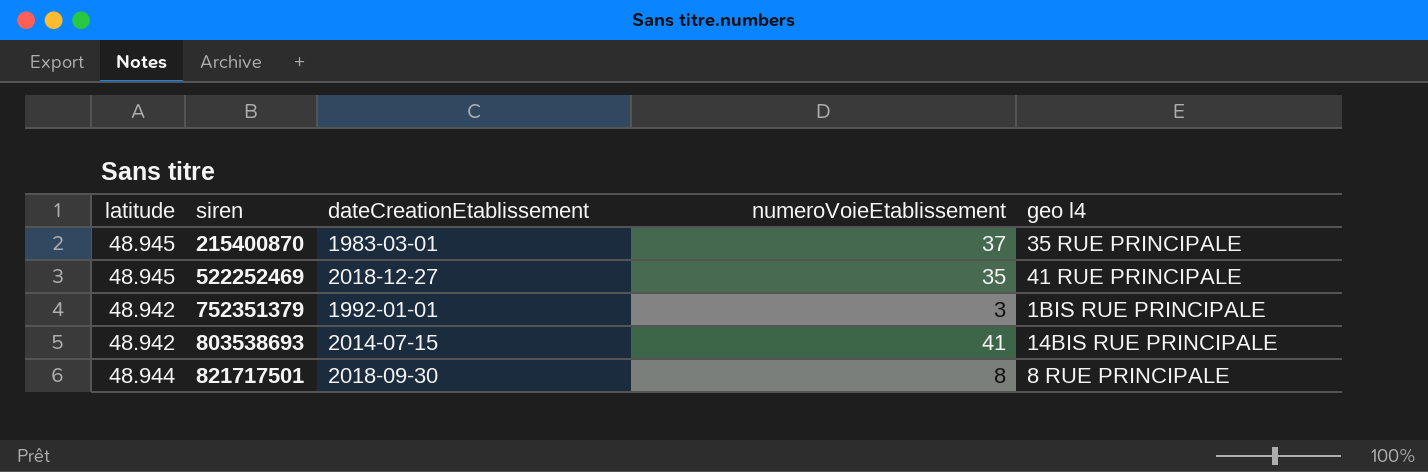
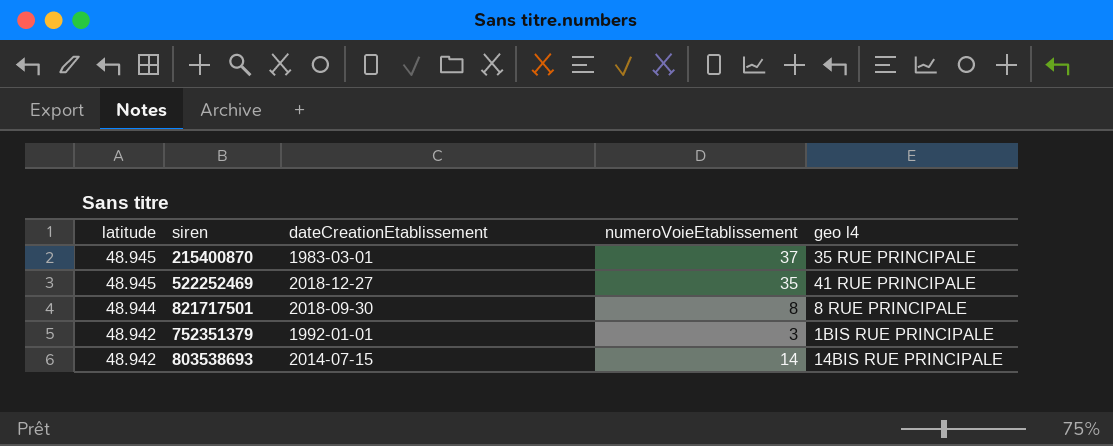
row order: siren ascending -> latitude descending
803538693 | numeroVoieEtablissement: 41 -> 14

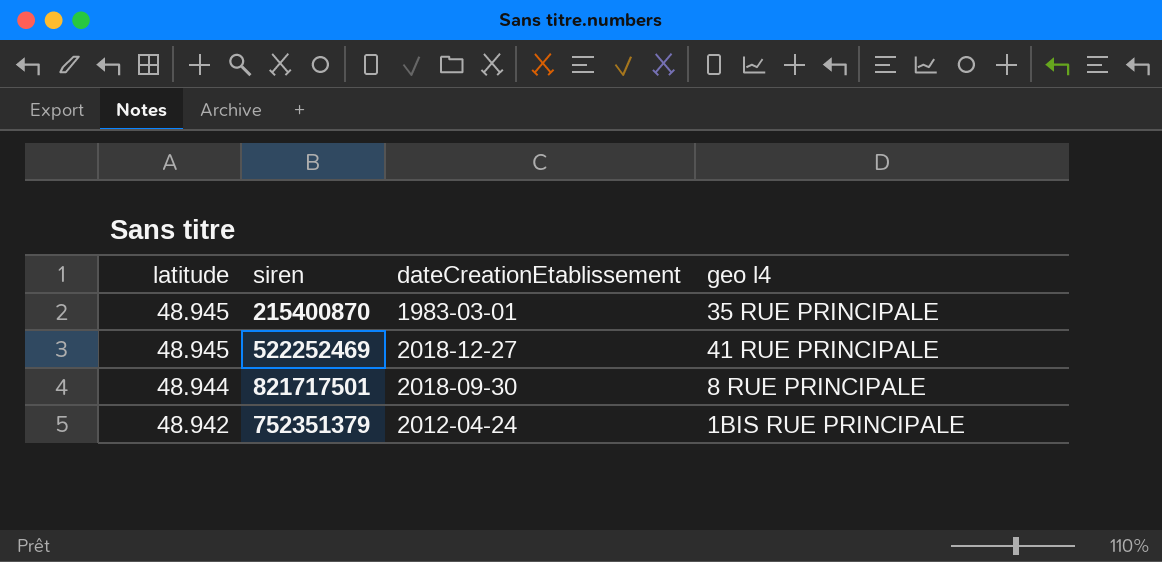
column numeroVoieEtablissement | position: 4 -> none
row 803538693: 48.942 | 2014-07-15 | 14 | 14BIS RUE PRINCIPALE -> none
752351379 | dateCreationEtablissement: 1992-01-01 -> 2012-04-24

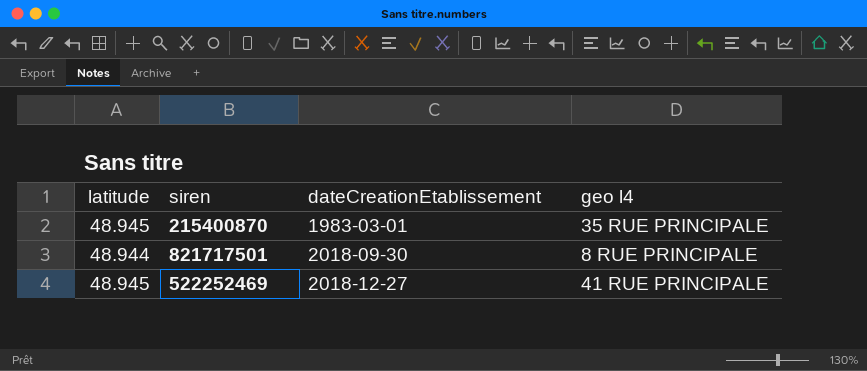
row order: latitude descending -> dateCreationEtablissement ascending
row 752351379: 48.942 | 2012-04-24 | 1BIS RUE PRINCIPALE -> none

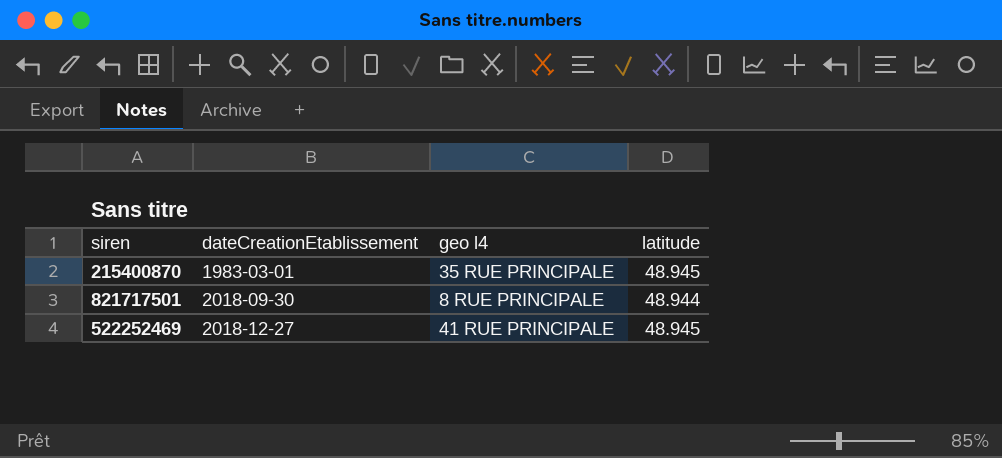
column latitude | position: 1 -> 4

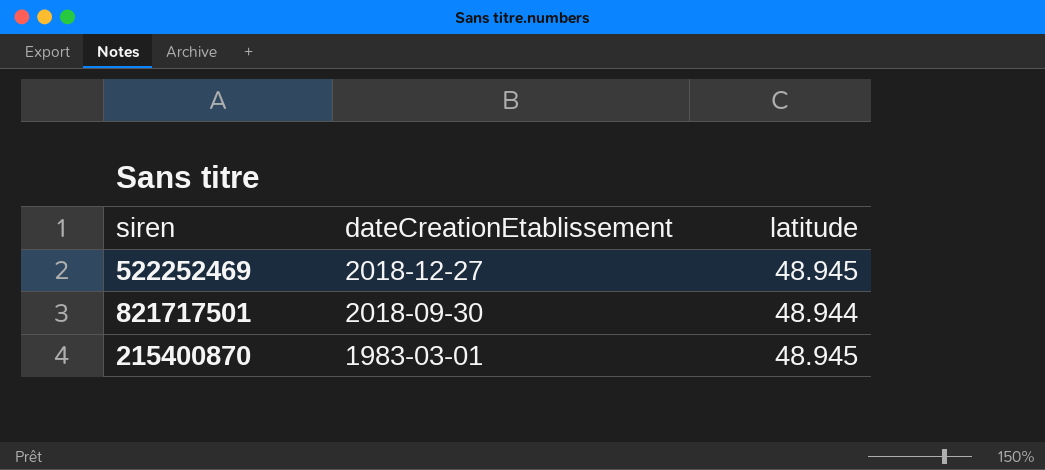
row order: dateCreationEtablissement ascending -> dateCreationEtablissement descending
column geo l4 | position: 3 -> none

